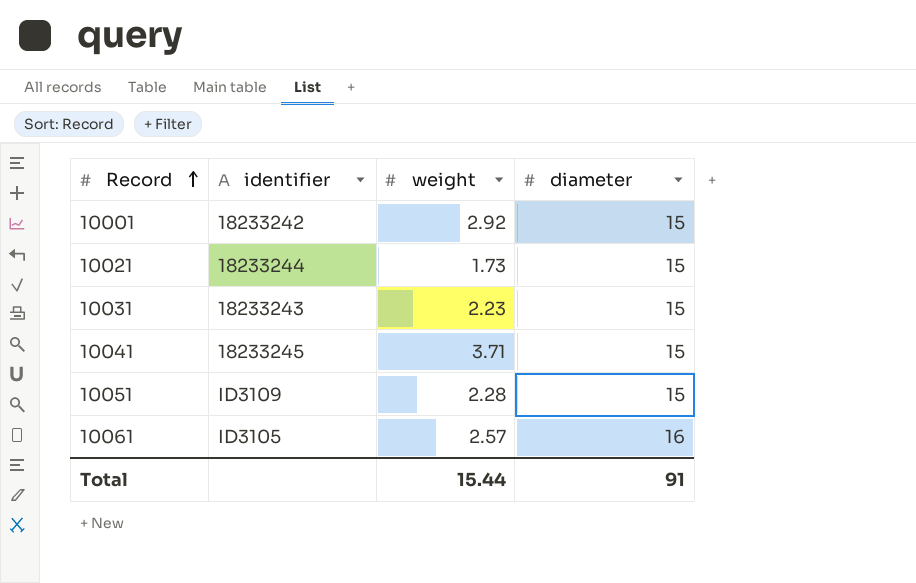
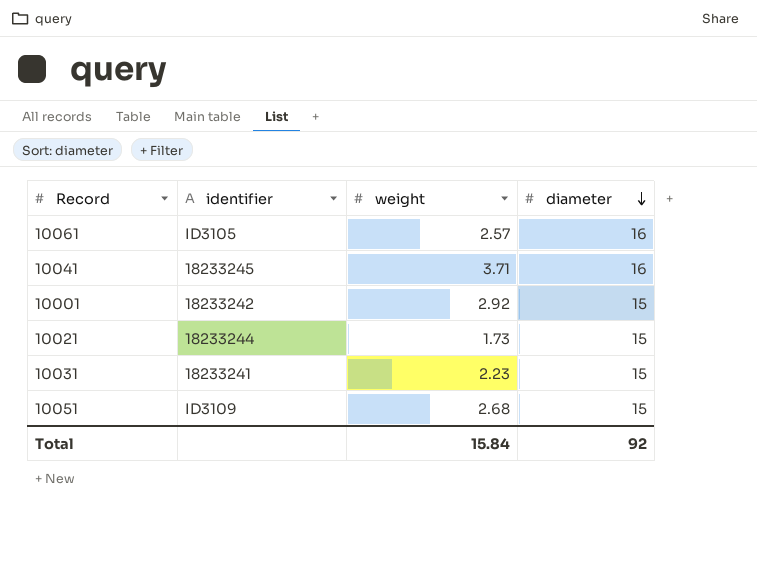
row order: Record ascending -> diameter descending
10041 | diameter: 15 -> 16
10031 | identifier: 18233243 -> 18233241
10051 | weight: 2.28 -> 2.68
Total | weight: 15.44 -> 15.84
Total | diameter: 91 -> 92

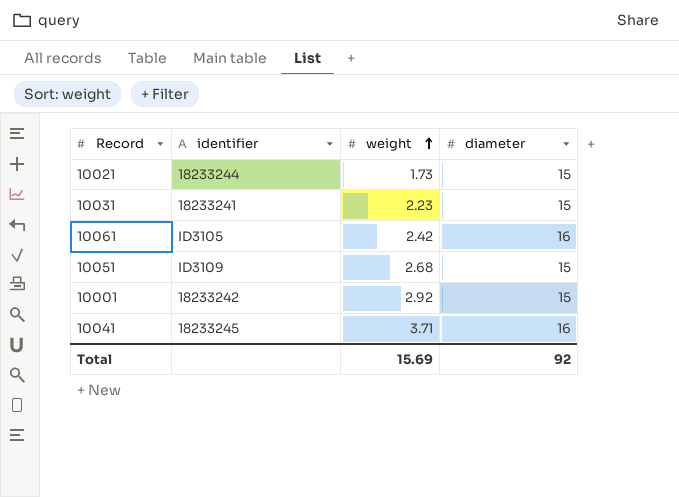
row order: diameter descending -> weight ascending
10061 | weight: 2.57 -> 2.42
Total | weight: 15.84 -> 15.69

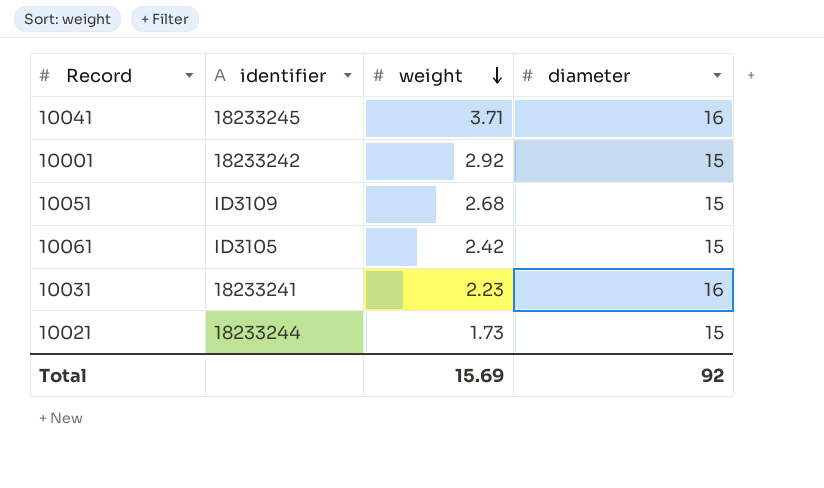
row order: weight ascending -> weight descending
10061 | diameter: 16 -> 15
10031 | diameter: 15 -> 16

